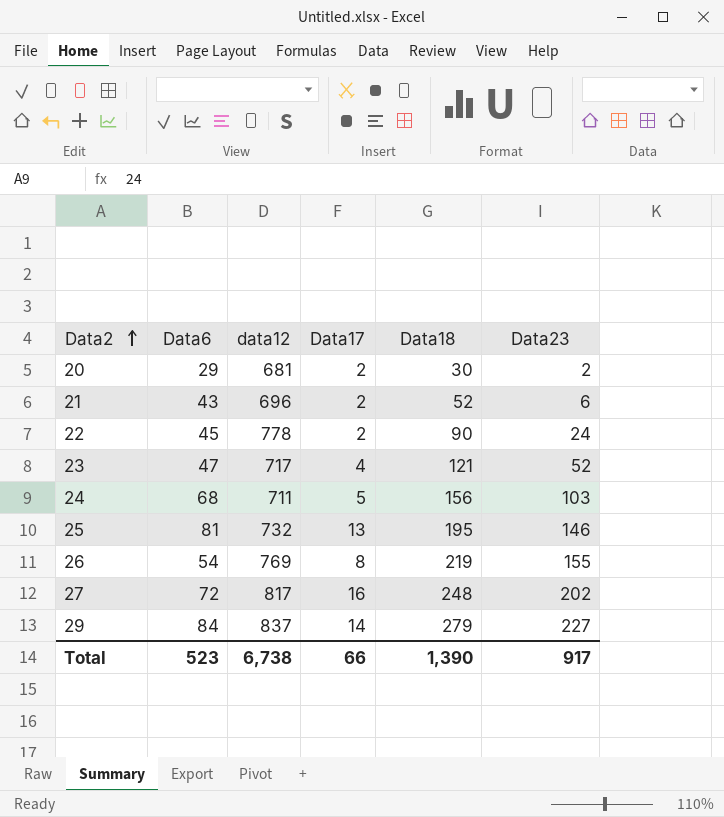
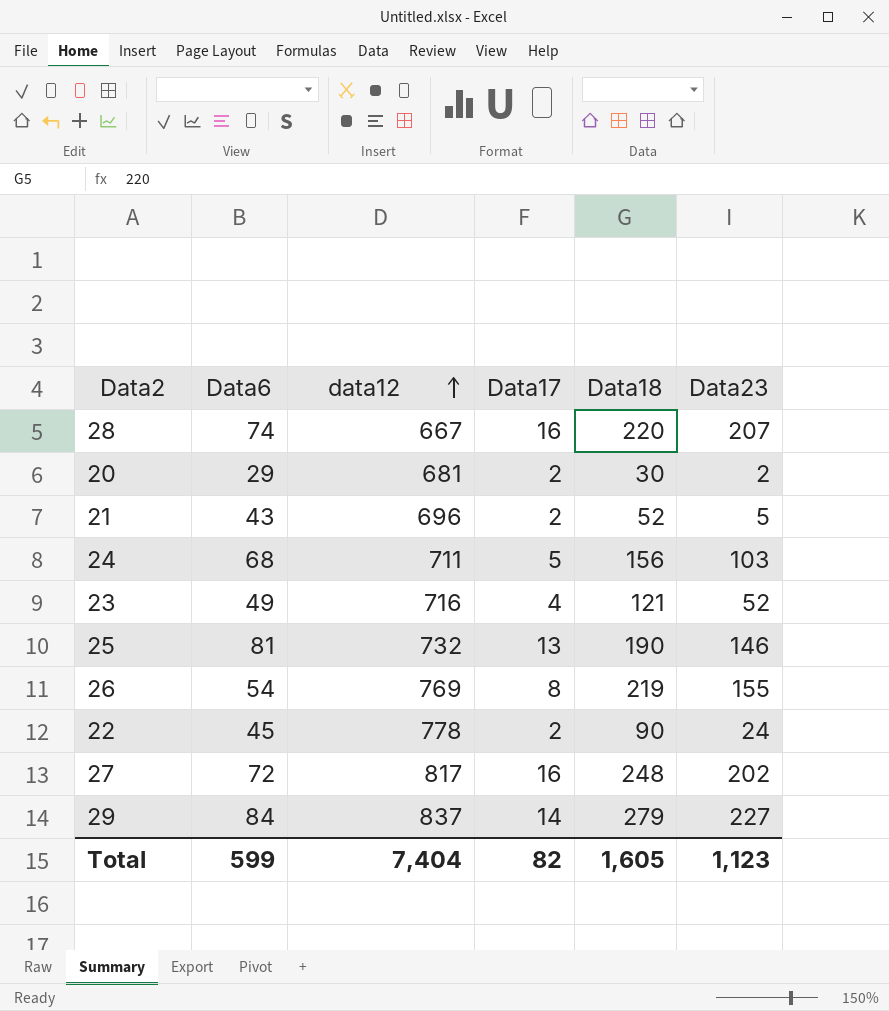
row order: Data2 ascending -> data12 ascending
row 28: none -> 74 | 667 | 16 | 220 | 207
21 | Data23: 6 -> 5
23 | Data6: 47 -> 49
23 | data12: 717 -> 716
25 | Data18: 195 -> 190
Total | Data6: 523 -> 599
Total | data12: 6,738 -> 7,404
Total | Data17: 66 -> 82
Total | Data18: 1,390 -> 1,605
Total | Data23: 917 -> 1,123

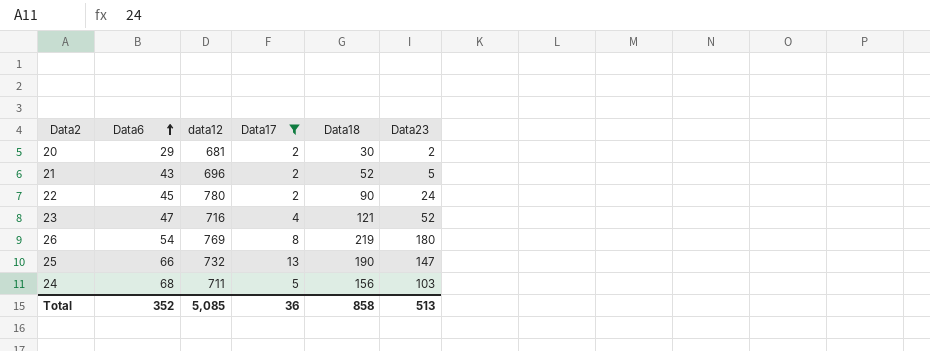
filter: none -> Data17 <= 13
row order: data12 ascending -> Data6 ascending
22 | data12: 778 -> 780
23 | Data6: 49 -> 47
26 | Data23: 155 -> 180
25 | Data6: 81 -> 66
25 | Data23: 146 -> 147
Total | Data6: 599 -> 352
Total | data12: 7,404 -> 5,085
Total | Data17: 82 -> 36
Total | Data18: 1,605 -> 858
Total | Data23: 1,123 -> 513

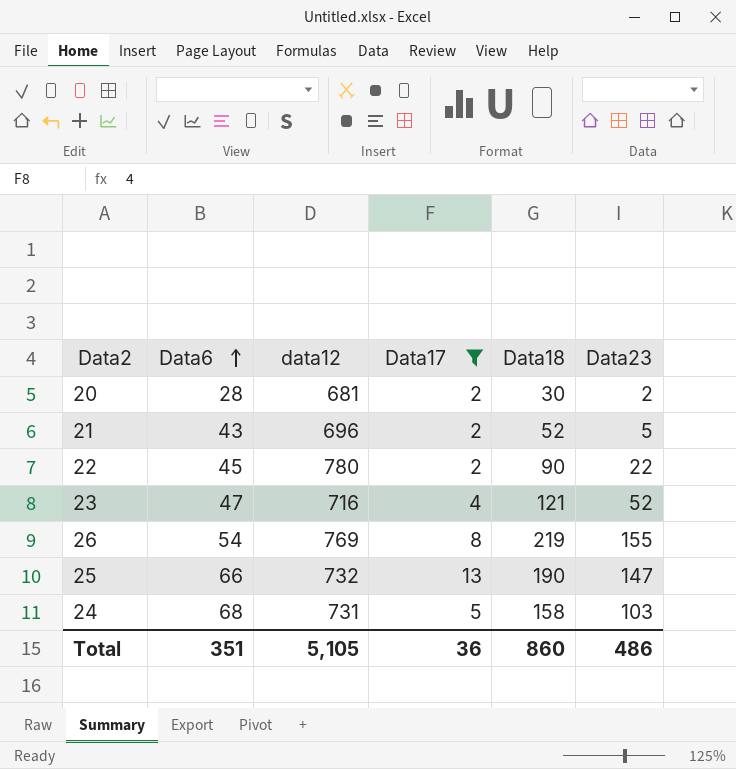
20 | Data6: 29 -> 28
22 | Data23: 24 -> 22
26 | Data23: 180 -> 155
24 | data12: 711 -> 731
24 | Data18: 156 -> 158
Total | Data6: 352 -> 351
Total | data12: 5,085 -> 5,105
Total | Data18: 858 -> 860
Total | Data23: 513 -> 486

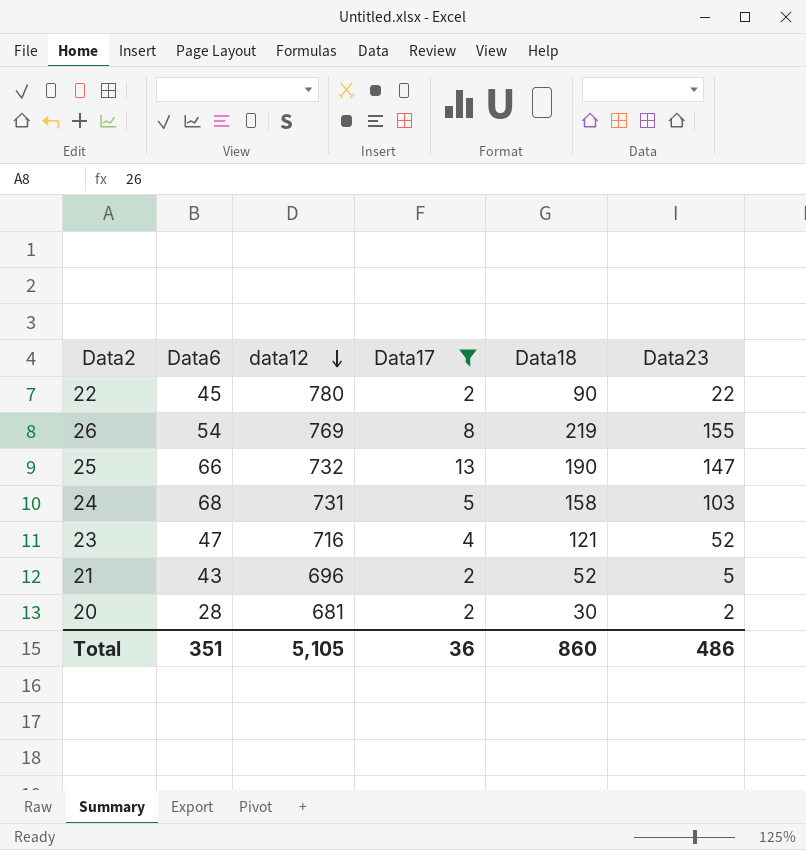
row order: Data6 ascending -> data12 descending

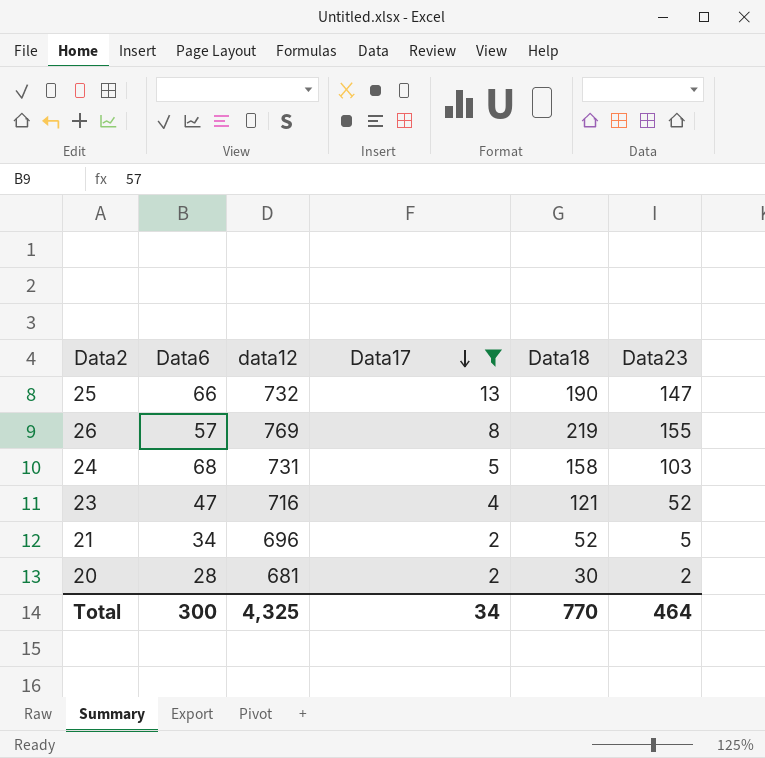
row order: data12 descending -> Data17 descending
row 22: 45 | 780 | 2 | 90 | 22 -> none
26 | Data6: 54 -> 57
21 | Data6: 43 -> 34
Total | Data6: 351 -> 300
Total | data12: 5,105 -> 4,325
Total | Data17: 36 -> 34
Total | Data18: 860 -> 770
Total | Data23: 486 -> 464

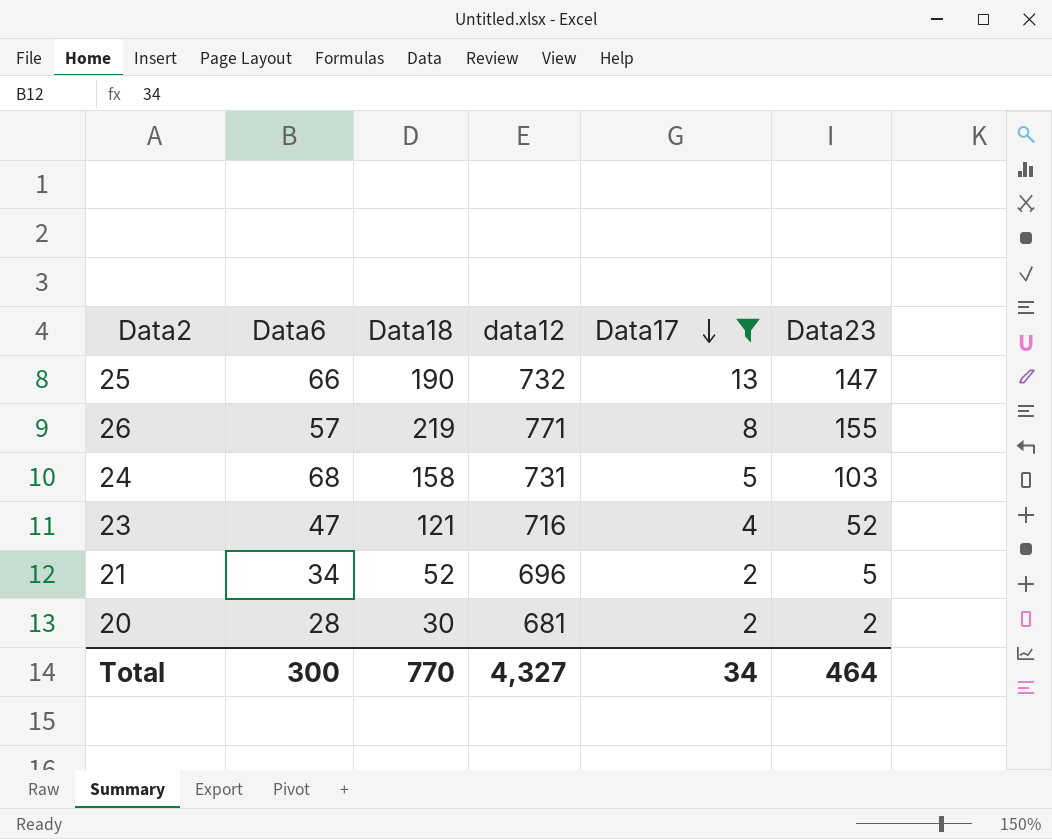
column Data18 | position: 5 -> 3
26 | data12: 769 -> 771
Total | data12: 4,325 -> 4,327

